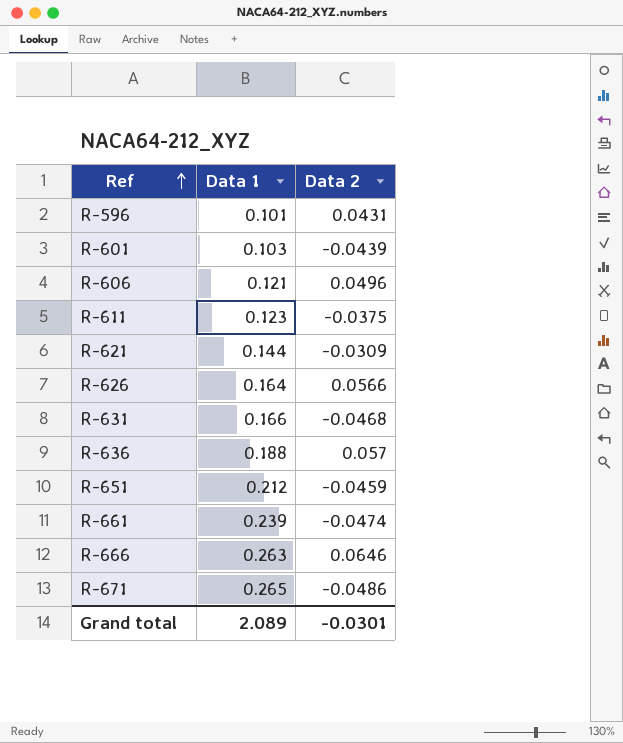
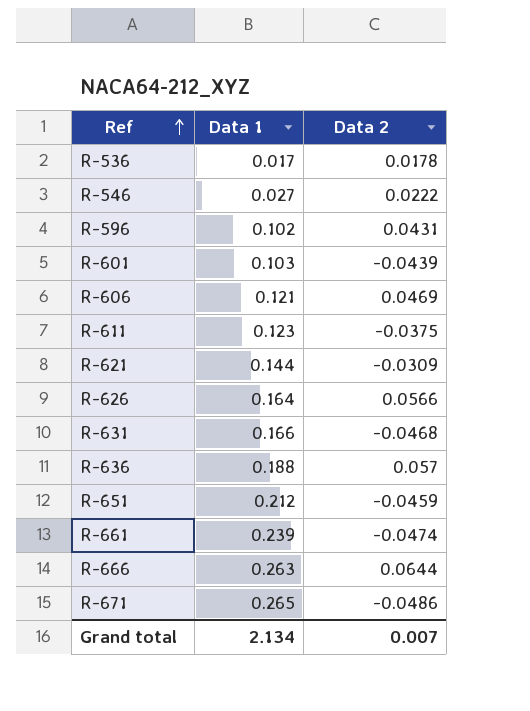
row R-536: none -> 0.017 | 0.0178
row R-546: none -> 0.027 | 0.0222
R-596 | Data 1: 0.101 -> 0.102
R-606 | Data 2: 0.0496 -> 0.0469
R-666 | Data 2: 0.0646 -> 0.0644
Grand total | Data 1: 2.089 -> 2.134
Grand total | Data 2: -0.0301 -> 0.007

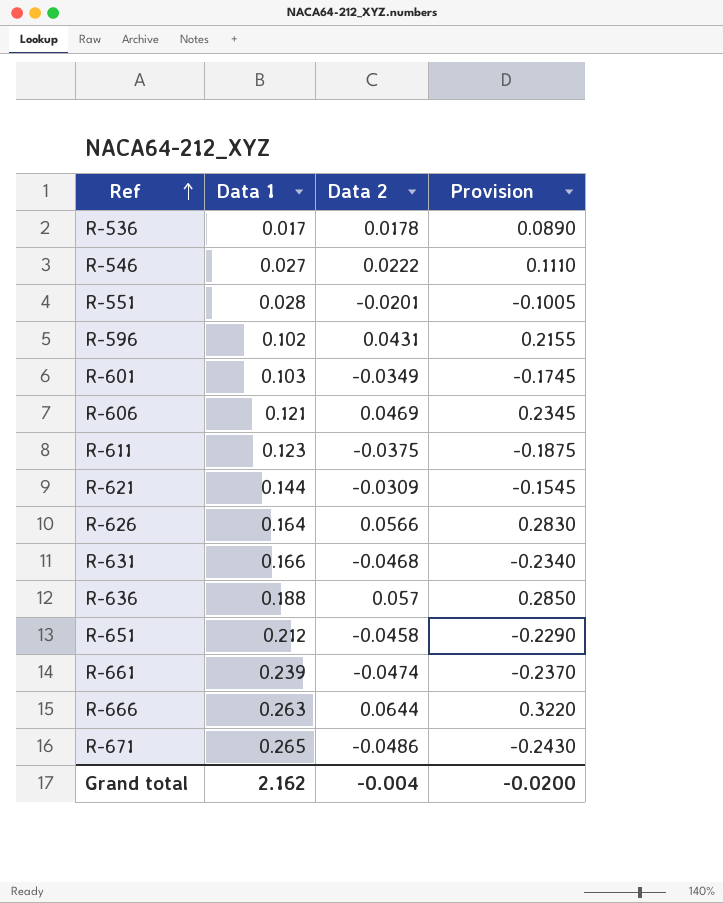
column Provision | formula: none -> [Data 2] * 5
row R-551: none -> 0.028 | -0.0201 | -0.1005
R-601 | Data 2: -0.0439 -> -0.0349
R-651 | Data 2: -0.0459 -> -0.0458
Grand total | Data 1: 2.134 -> 2.162
Grand total | Data 2: 0.007 -> -0.004

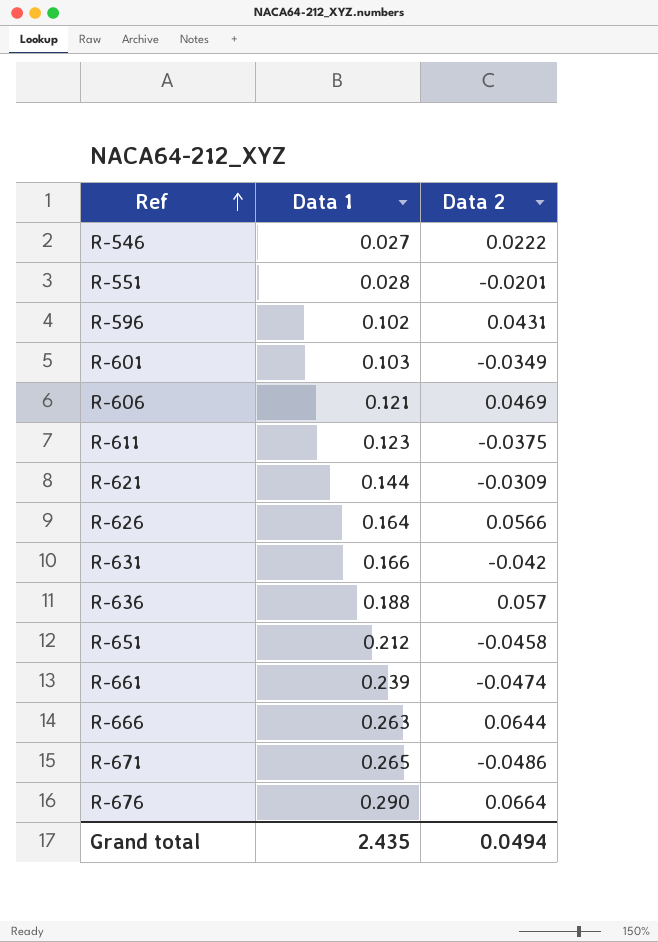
column Provision | formula: [Data 2] * 5 -> none
row R-536: 0.017 | 0.0178 | 0.0890 -> none
R-631 | Data 2: -0.0468 -> -0.042
row R-676: none -> 0.290 | 0.0664
Grand total | Data 1: 2.162 -> 2.435
Grand total | Data 2: -0.004 -> 0.0494

